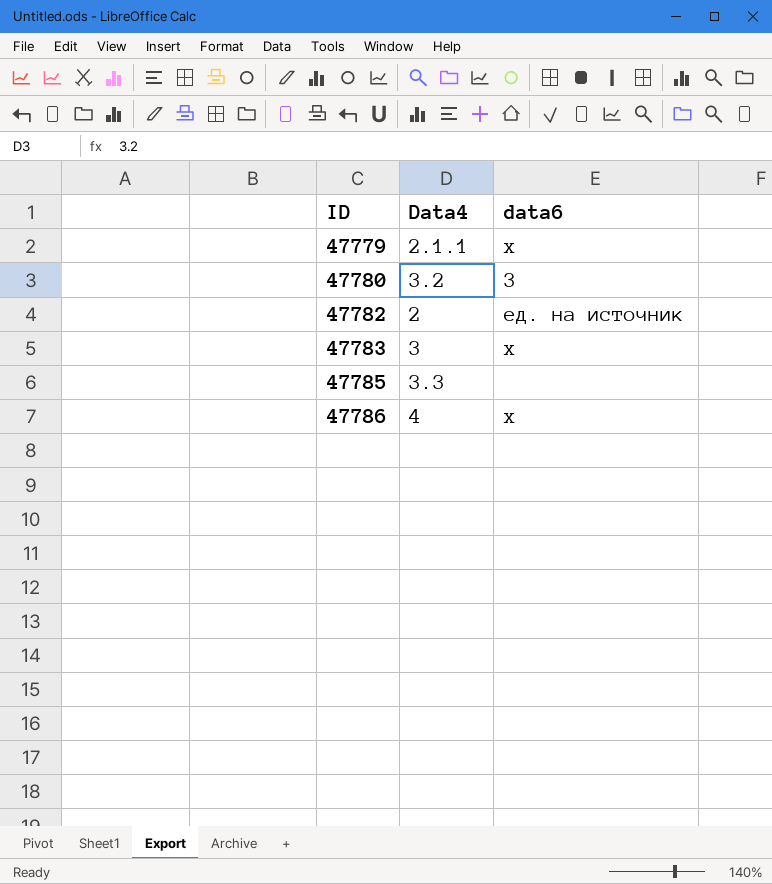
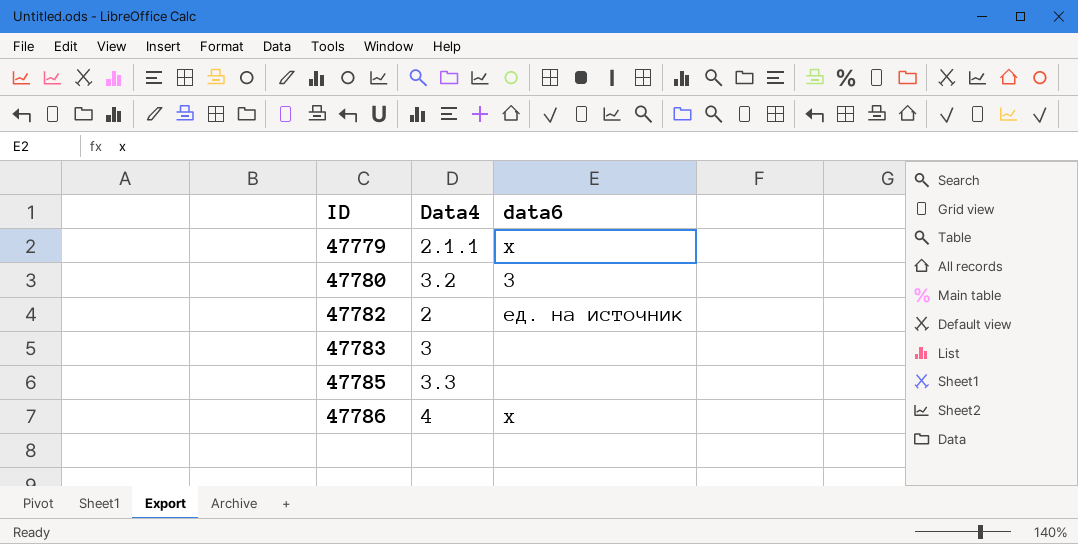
47783 | data6: x -> none

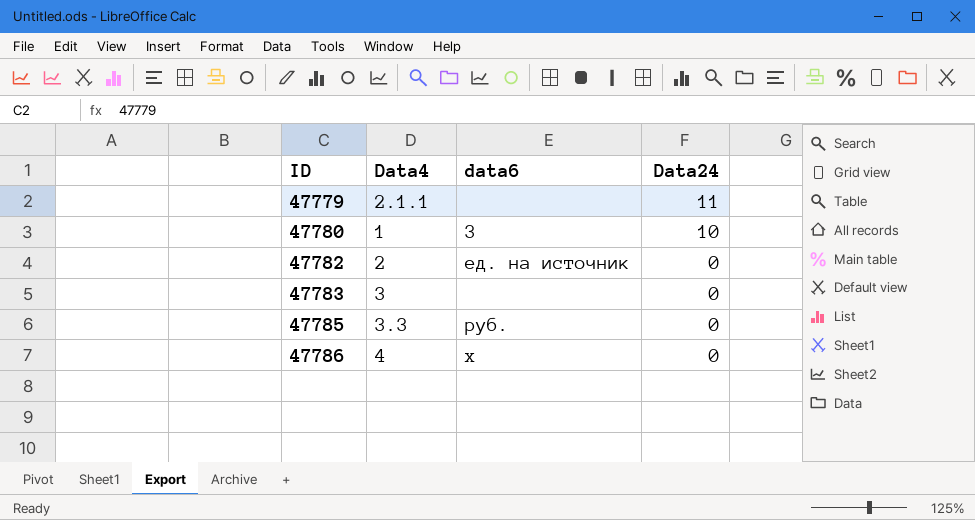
column Data24 | position: none -> 4
47779 | data6: x -> none
47780 | Data4: 3.2 -> 1
47785 | data6: none -> руб.

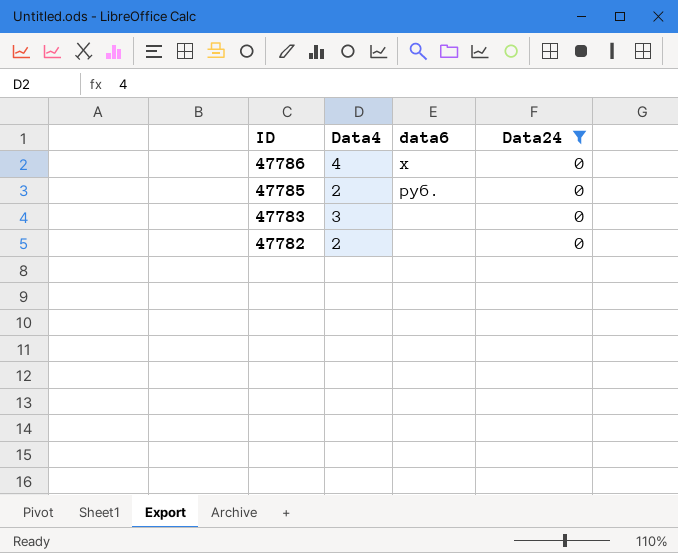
filter: none -> Data24 = 0
row order: ID ascending -> ID descending
47785 | Data4: 3.3 -> 2
47782 | data6: ед. на источник -> none

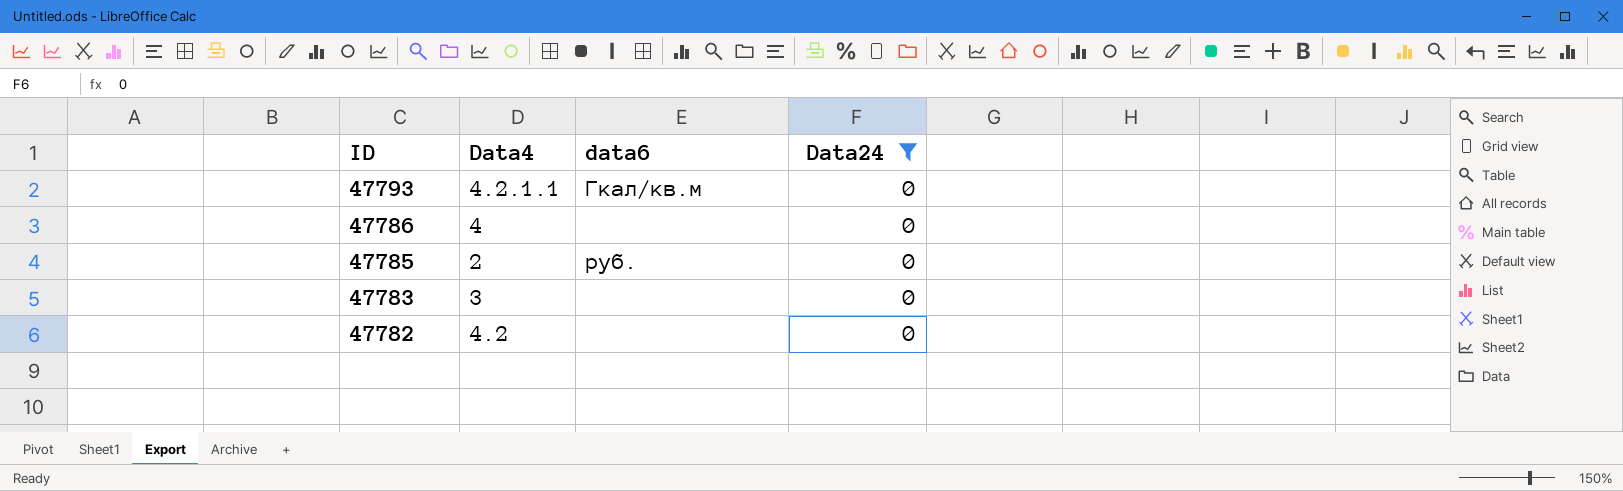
row 47793: none -> 4.2.1.1 | Гкал/кв.м | 0
47786 | data6: х -> none
47782 | Data4: 2 -> 4.2

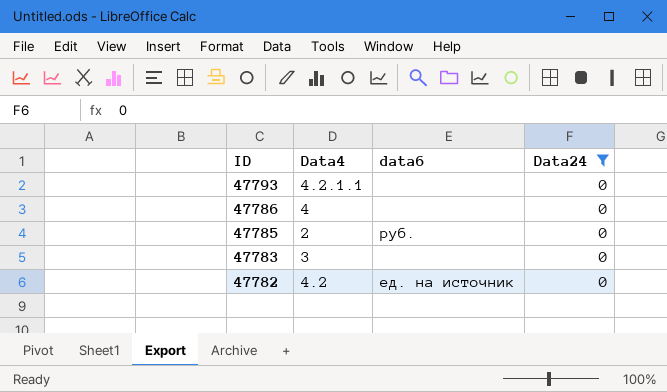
47793 | data6: Гкал/кв.м -> none
47782 | data6: none -> ед. на источник

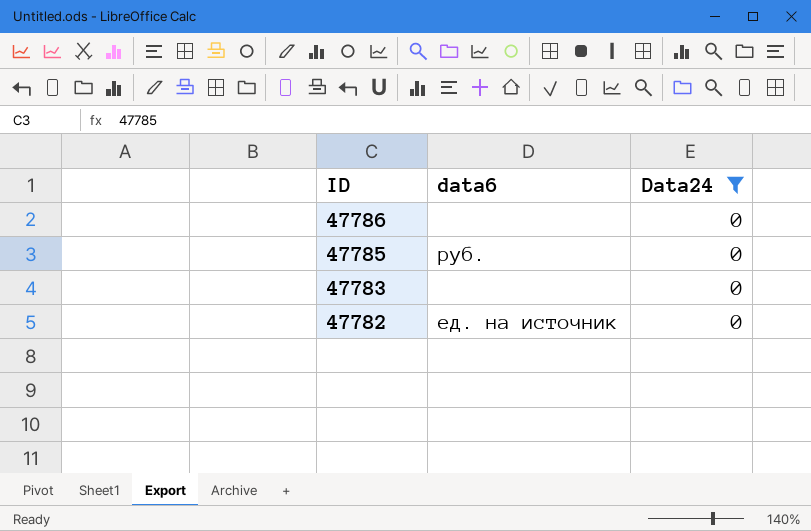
column Data4 | position: 2 -> none
row 47793: 4.2.1.1 | none | 0 -> none

